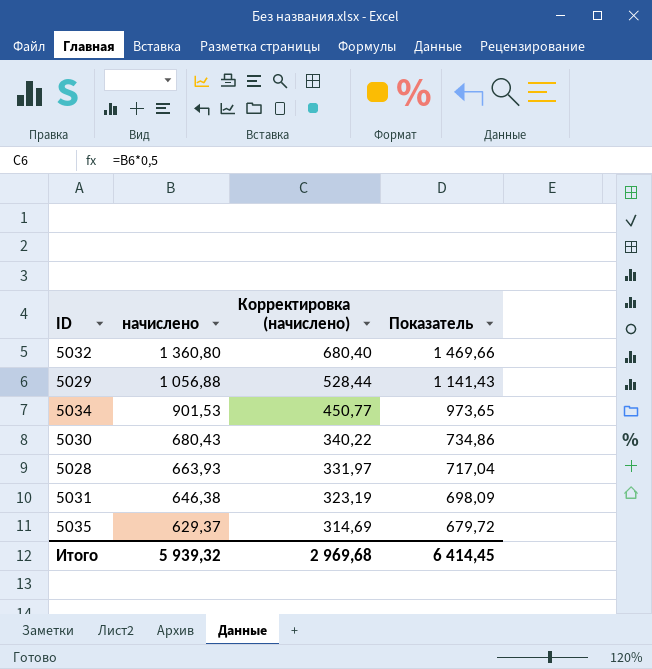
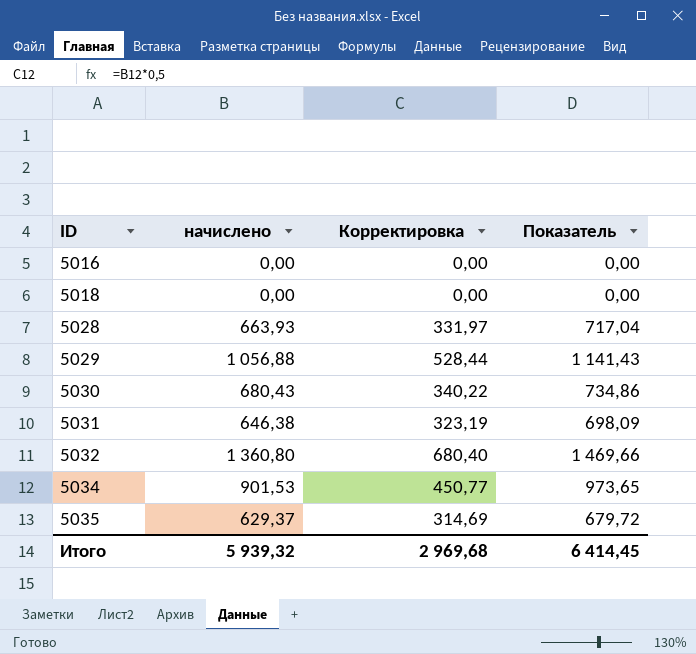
row order: начислено descending -> ID ascending
column name: Корректировка (начислено) -> Корректировка
row 5016: none -> 0,00 | 0,00 | 0,00
row 5018: none -> 0,00 | 0,00 | 0,00

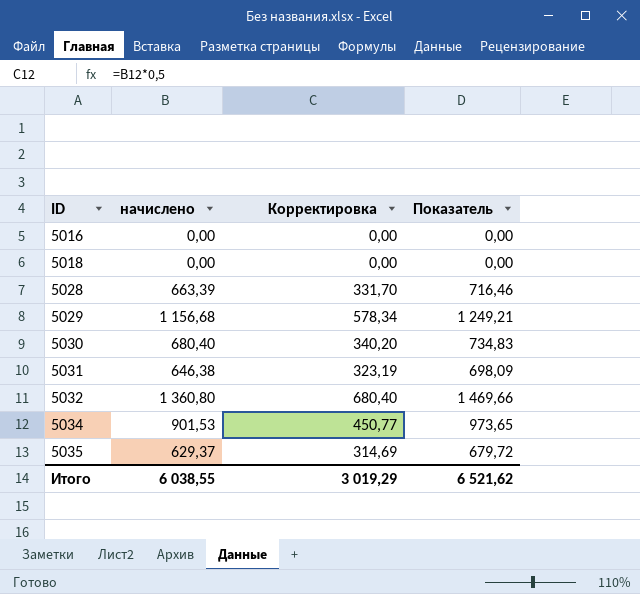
5028 | начислено: 663,93 -> 663,39
5028 | Корректировка: 331,97 -> 331,70
5028 | Показатель: 717,04 -> 716,46
5029 | начислено: 1 056,88 -> 1 156,68
5029 | Корректировка: 528,44 -> 578,34
5029 | Показатель: 1 141,43 -> 1 249,21
5030 | начислено: 680,43 -> 680,40
5030 | Корректировка: 340,22 -> 340,20
5030 | Показатель: 734,86 -> 734,83
Итого | начислено: 5 939,32 -> 6 038,55
Итого | Корректировка: 2 969,68 -> 3 019,29
Итого | Показатель: 6 414,45 -> 6 521,62

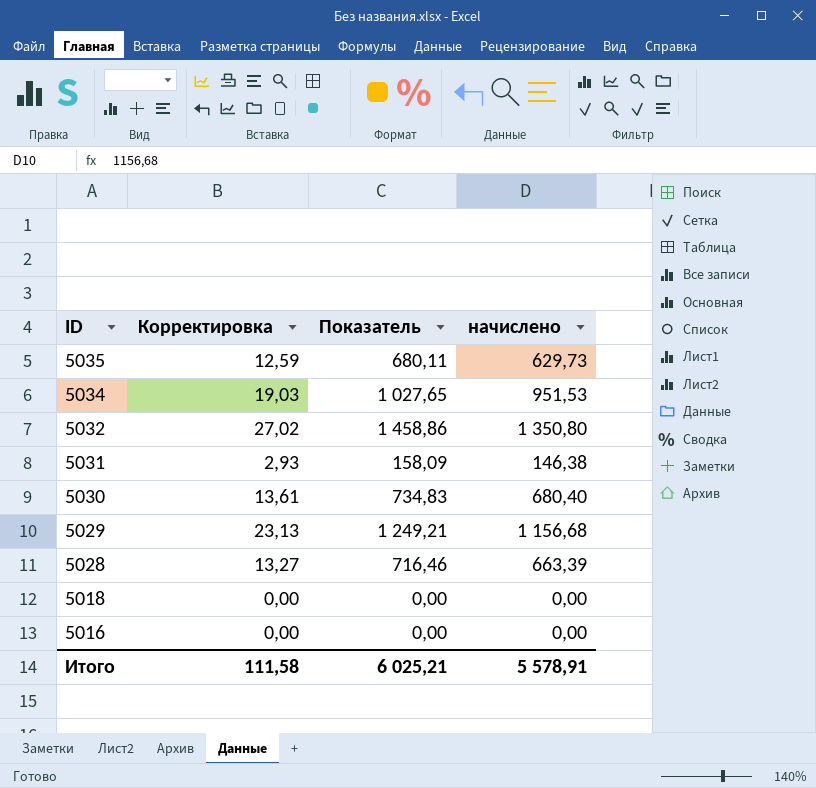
row order: ID ascending -> ID descending
column Корректировка | formula: [начислено] * 0,5 -> [начислено] * 0,02
column начислено | position: 2 -> 4
5035 | Показатель: 679,72 -> 680,11
5035 | начислено: 629,37 -> 629,73
5034 | Показатель: 973,65 -> 1 027,65
5034 | начислено: 901,53 -> 951,53
5032 | Показатель: 1 469,66 -> 1 458,86
5032 | начислено: 1 360,80 -> 1 350,80
5031 | Показатель: 698,09 -> 158,09
5031 | начислено: 646,38 -> 146,38
Итого | Корректировка: 3 019,29 -> 111,58
Итого | Показатель: 6 521,62 -> 6 025,21
Итого | начислено: 6 038,55 -> 5 578,91

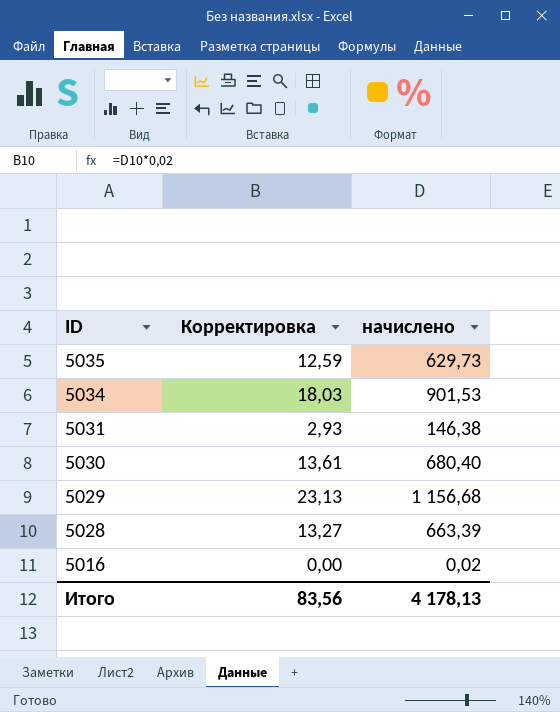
column Показатель | formula: [начислено] * 1,08 -> none
row 5032: 27,02 | 1 458,86 | 1 350,80 -> none
row 5018: 0,00 | 0,00 | 0,00 -> none
5034 | Корректировка: 19,03 -> 18,03
5034 | начислено: 951,53 -> 901,53
5016 | начислено: 0,00 -> 0,02
Итого | Корректировка: 111,58 -> 83,56
Итого | начислено: 5 578,91 -> 4 178,13

